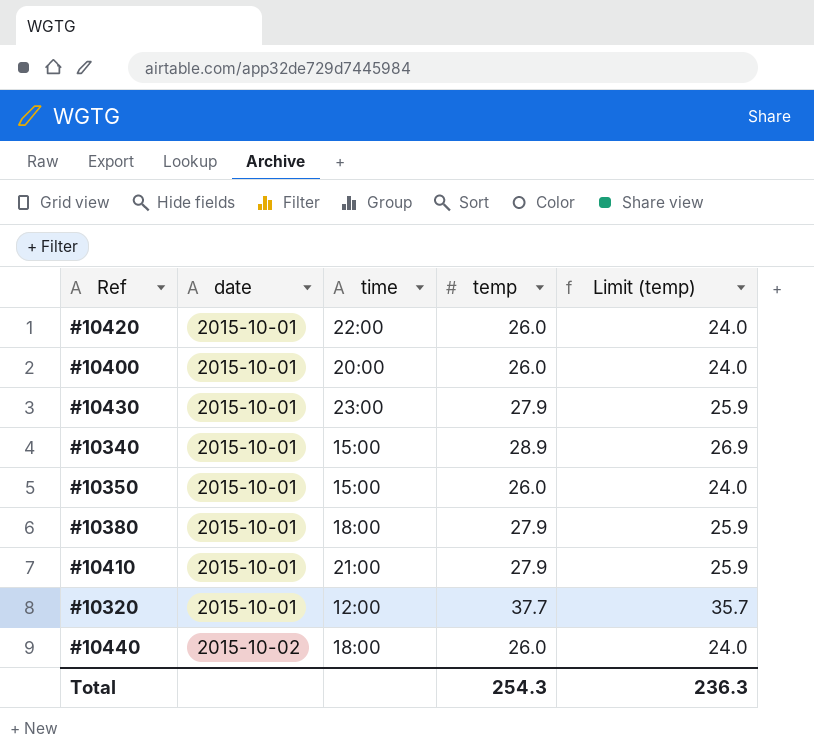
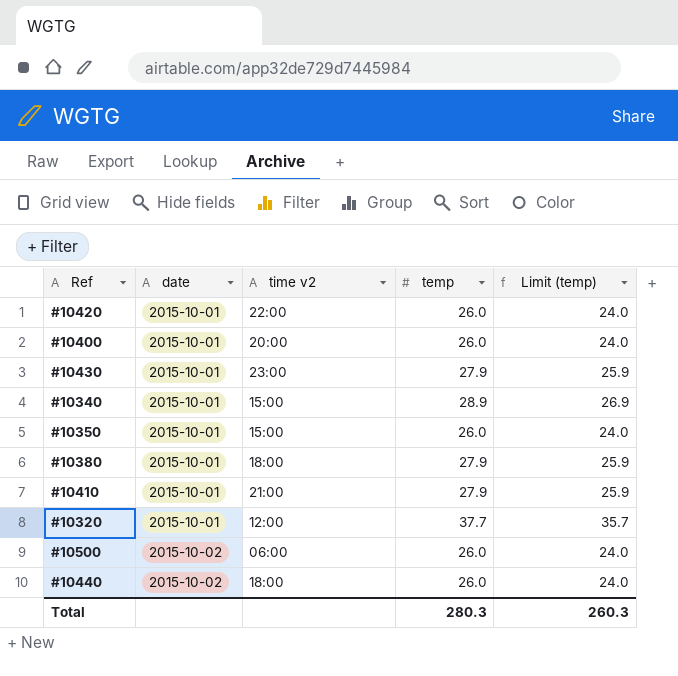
column name: time -> time v2
row #10500: none -> 2015-10-02 | 06:00 | 26.0 | 24.0
Total | temp: 254.3 -> 280.3
Total | Limit (temp): 236.3 -> 260.3

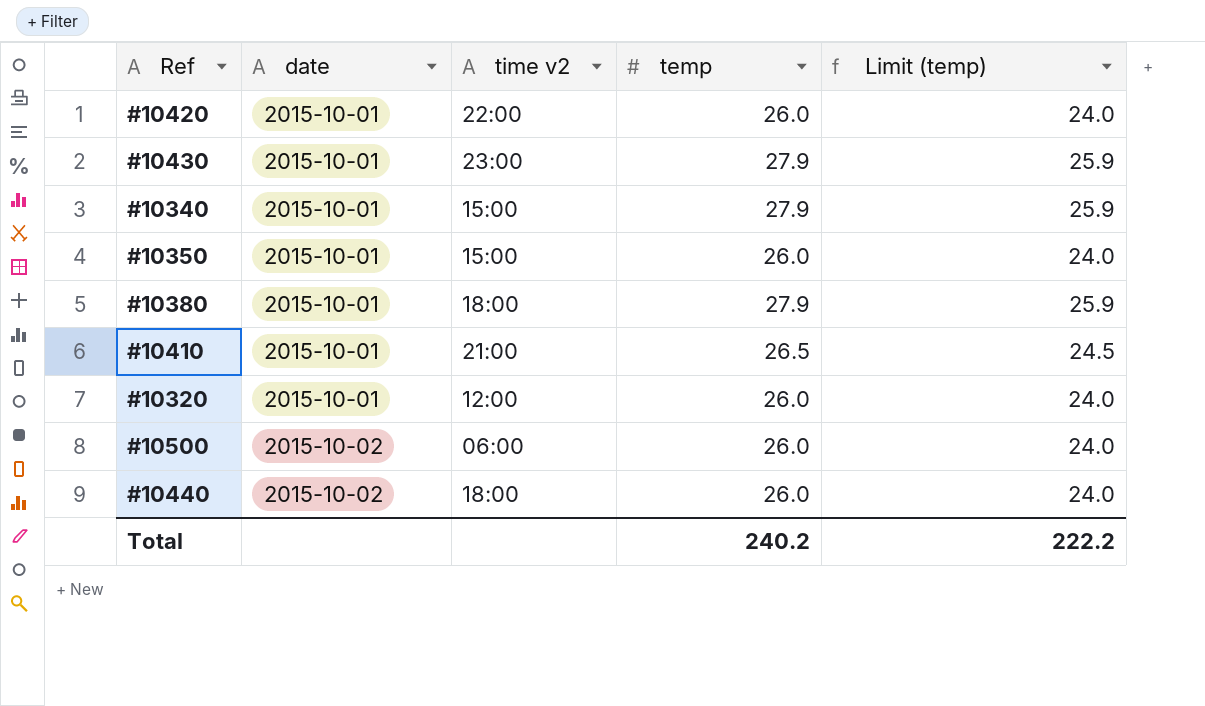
row #10400: 2015-10-01 | 20:00 | 26.0 | 24.0 -> none
#10340 | temp: 28.9 -> 27.9
#10340 | Limit (temp): 26.9 -> 25.9
#10410 | temp: 27.9 -> 26.5
#10410 | Limit (temp): 25.9 -> 24.5
#10320 | temp: 37.7 -> 26.0
#10320 | Limit (temp): 35.7 -> 24.0
Total | temp: 280.3 -> 240.2
Total | Limit (temp): 260.3 -> 222.2

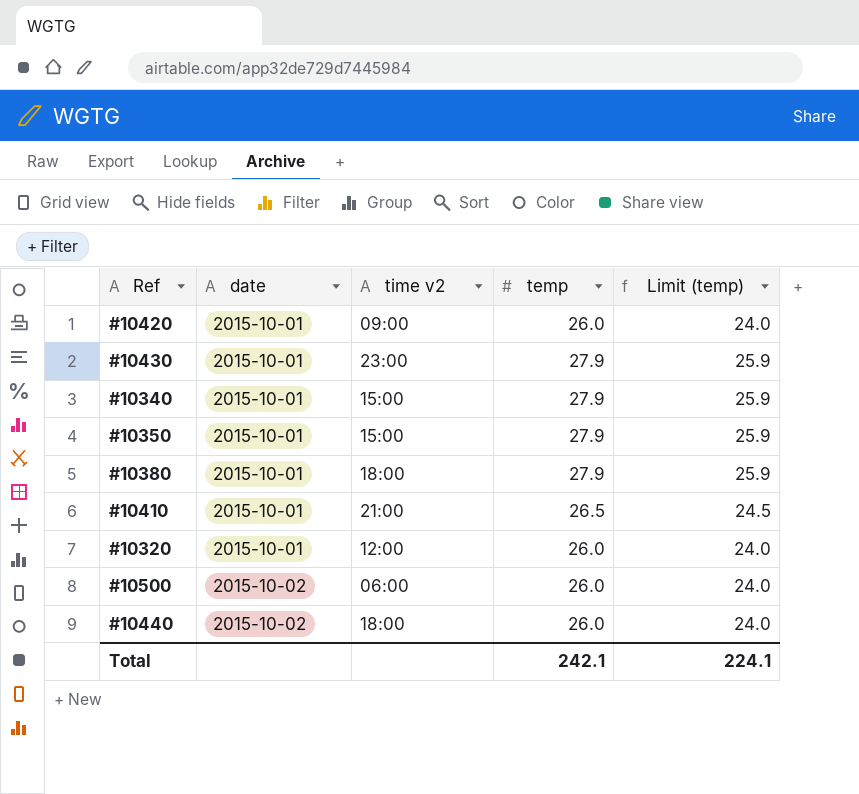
#10420 | time v2: 22:00 -> 09:00
#10350 | temp: 26.0 -> 27.9
#10350 | Limit (temp): 24.0 -> 25.9
Total | temp: 240.2 -> 242.1
Total | Limit (temp): 222.2 -> 224.1

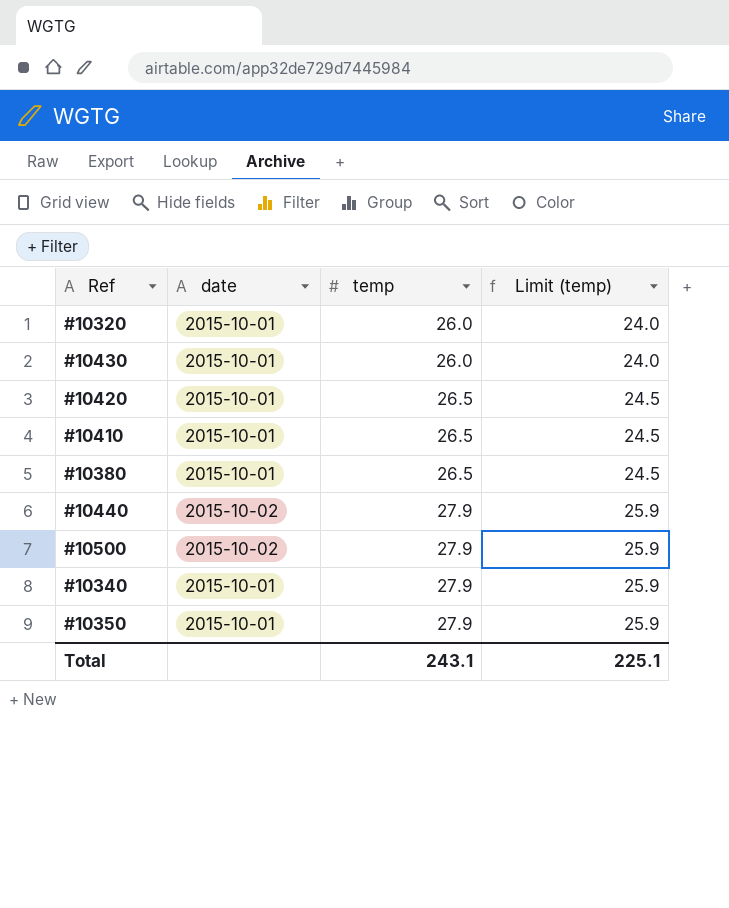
row order: date ascending -> temp ascending
column time v2 | position: 3 -> none
#10430 | temp: 27.9 -> 26.0
#10430 | Limit (temp): 25.9 -> 24.0
#10420 | temp: 26.0 -> 26.5
#10420 | Limit (temp): 24.0 -> 24.5
#10380 | temp: 27.9 -> 26.5
#10380 | Limit (temp): 25.9 -> 24.5
#10440 | temp: 26.0 -> 27.9
#10440 | Limit (temp): 24.0 -> 25.9
#10500 | temp: 26.0 -> 27.9
#10500 | Limit (temp): 24.0 -> 25.9
Total | temp: 242.1 -> 243.1
Total | Limit (temp): 224.1 -> 225.1

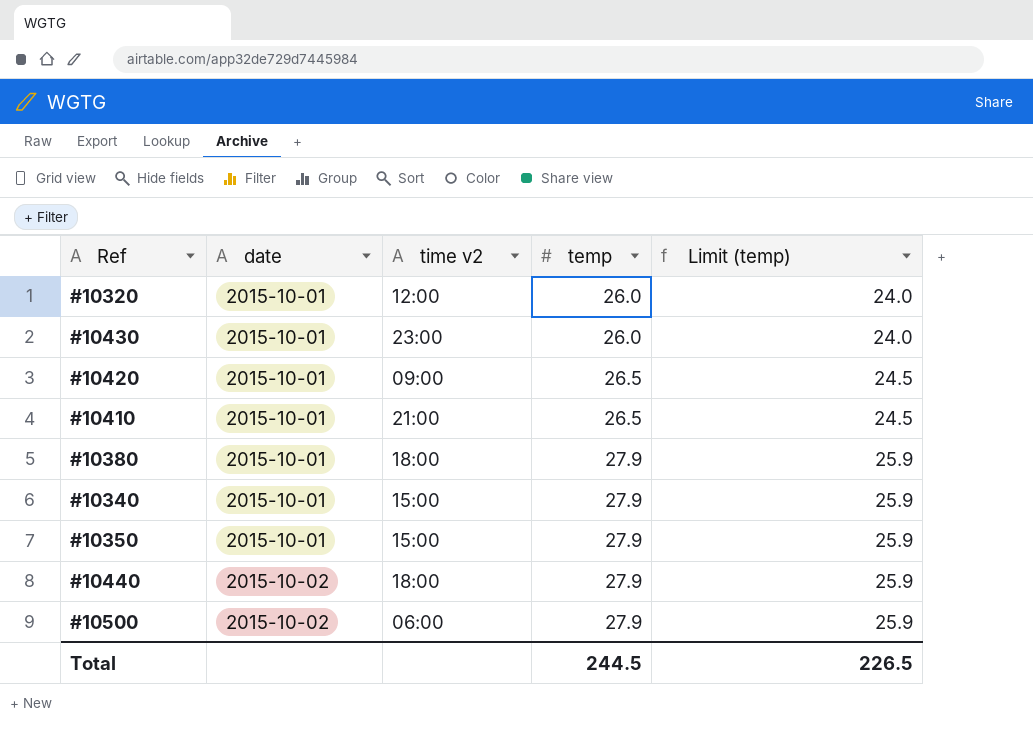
row order: temp ascending -> date ascending
column time v2 | position: none -> 3
#10380 | temp: 26.5 -> 27.9
#10380 | Limit (temp): 24.5 -> 25.9
Total | temp: 243.1 -> 244.5
Total | Limit (temp): 225.1 -> 226.5

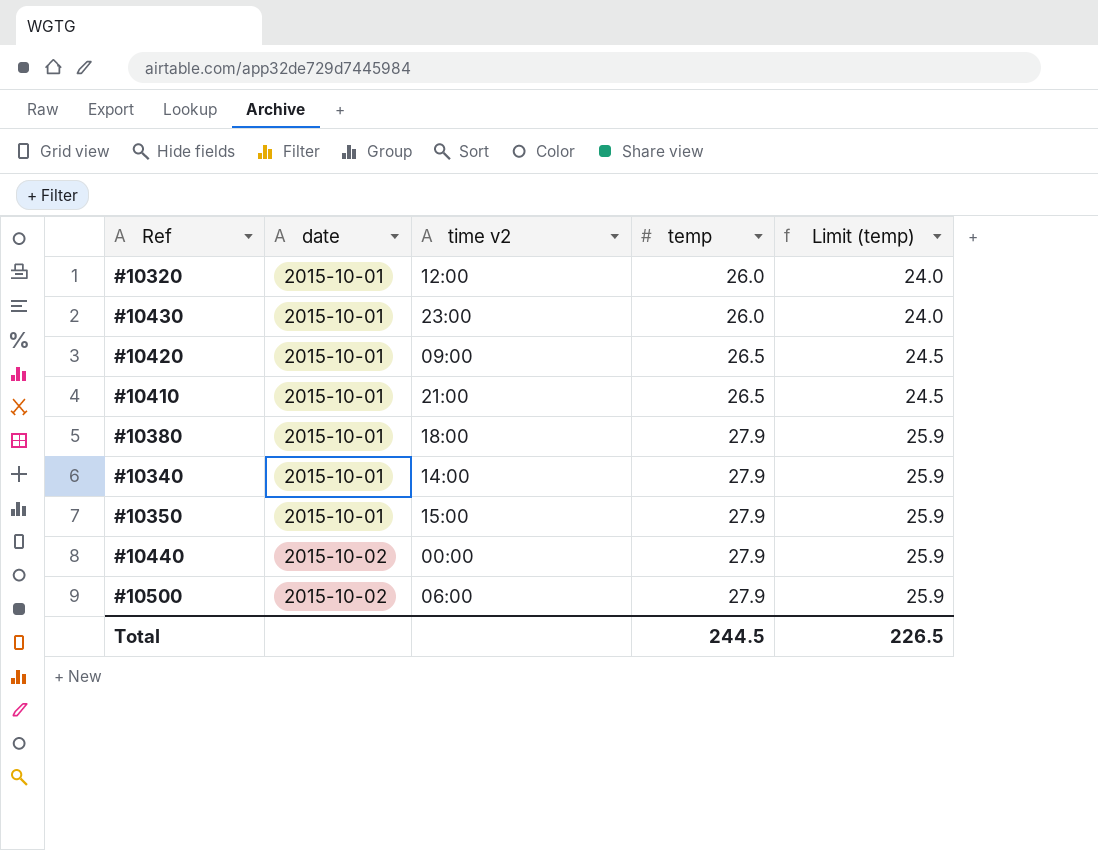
#10340 | time v2: 15:00 -> 14:00
#10440 | time v2: 18:00 -> 00:00

